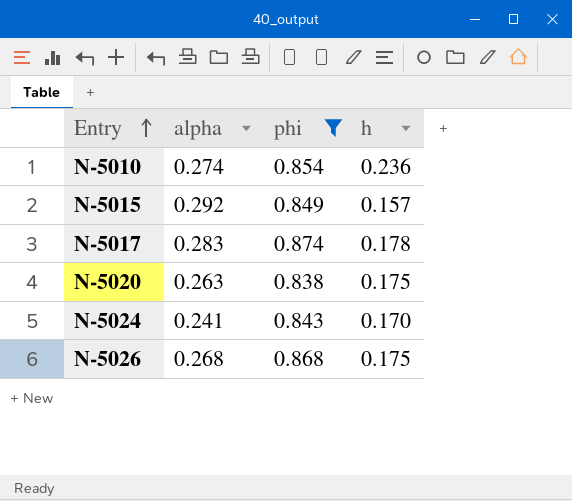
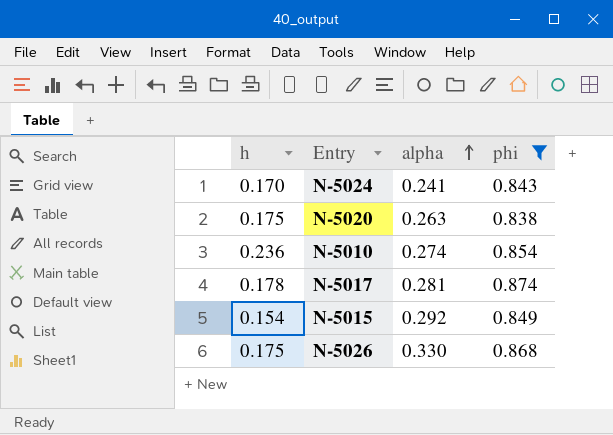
row order: Entry ascending -> alpha ascending
column h | position: 4 -> 1
N-5017 | alpha: 0.283 -> 0.281
N-5015 | h: 0.157 -> 0.154
N-5026 | alpha: 0.268 -> 0.330

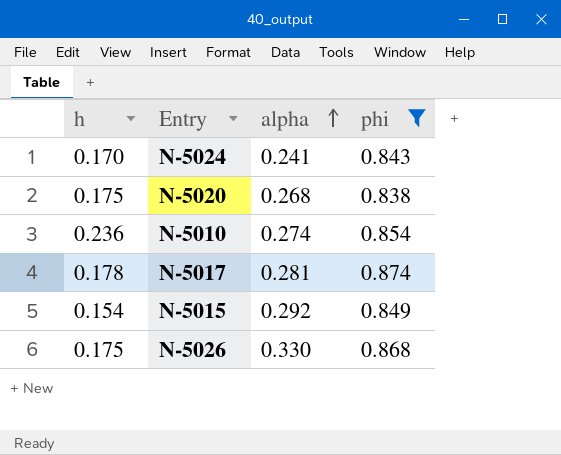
N-5020 | alpha: 0.263 -> 0.268

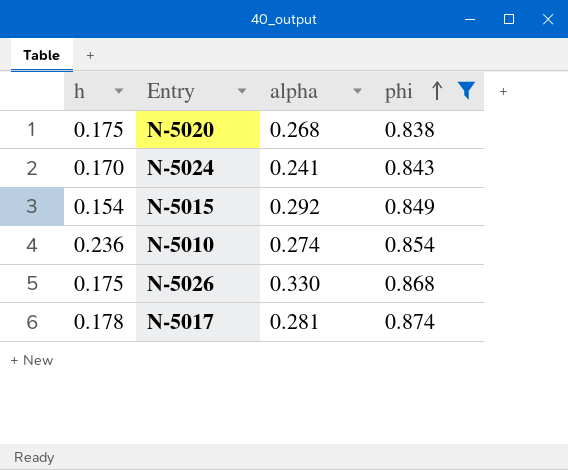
row order: alpha ascending -> phi ascending

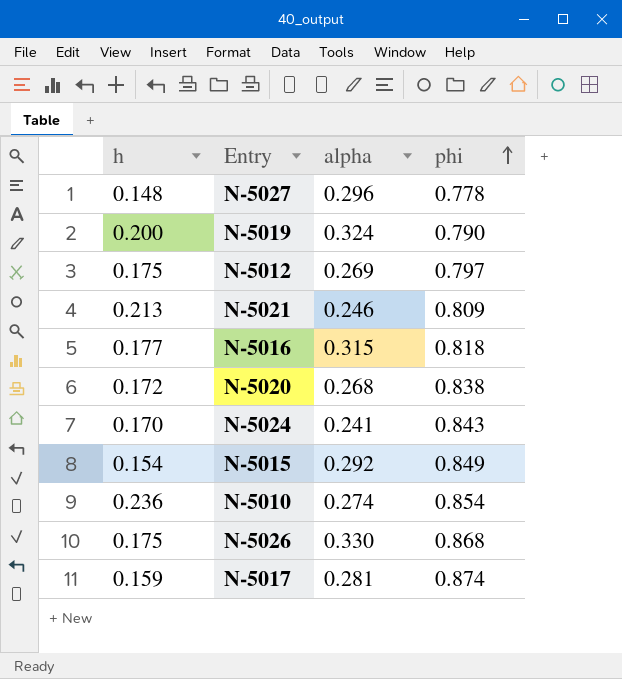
filter: phi >= 0.838 -> none
N-5020 | h: 0.175 -> 0.172
N-5017 | h: 0.178 -> 0.159

